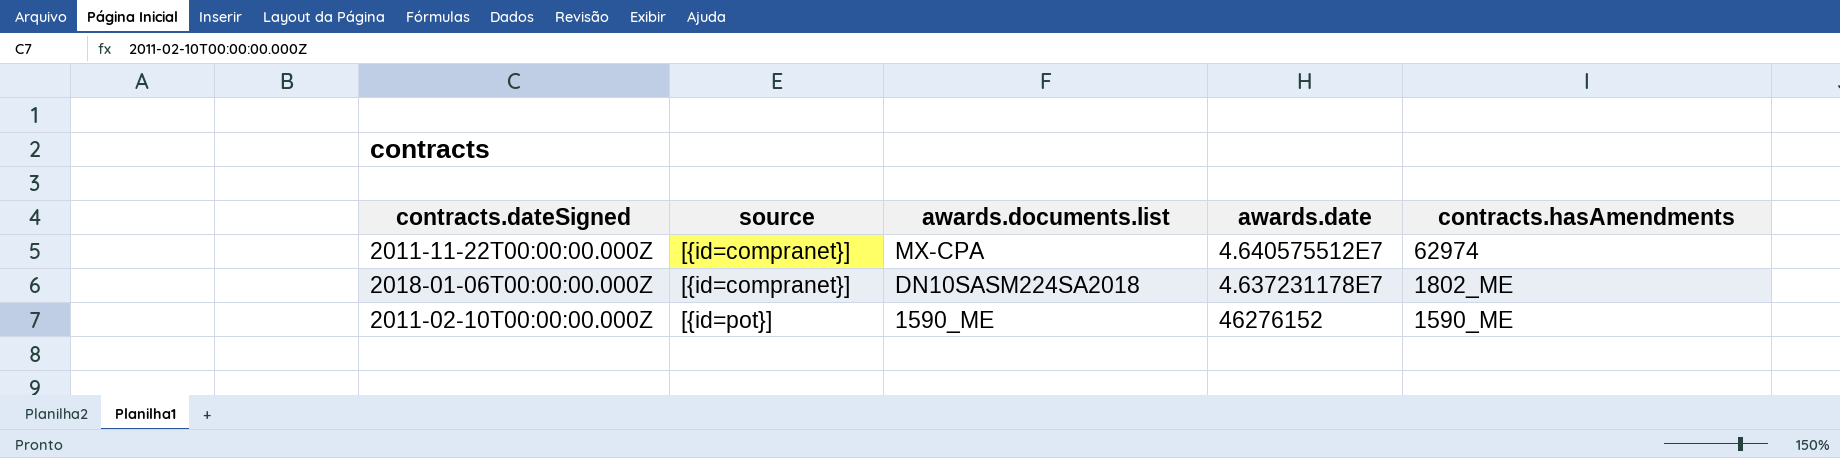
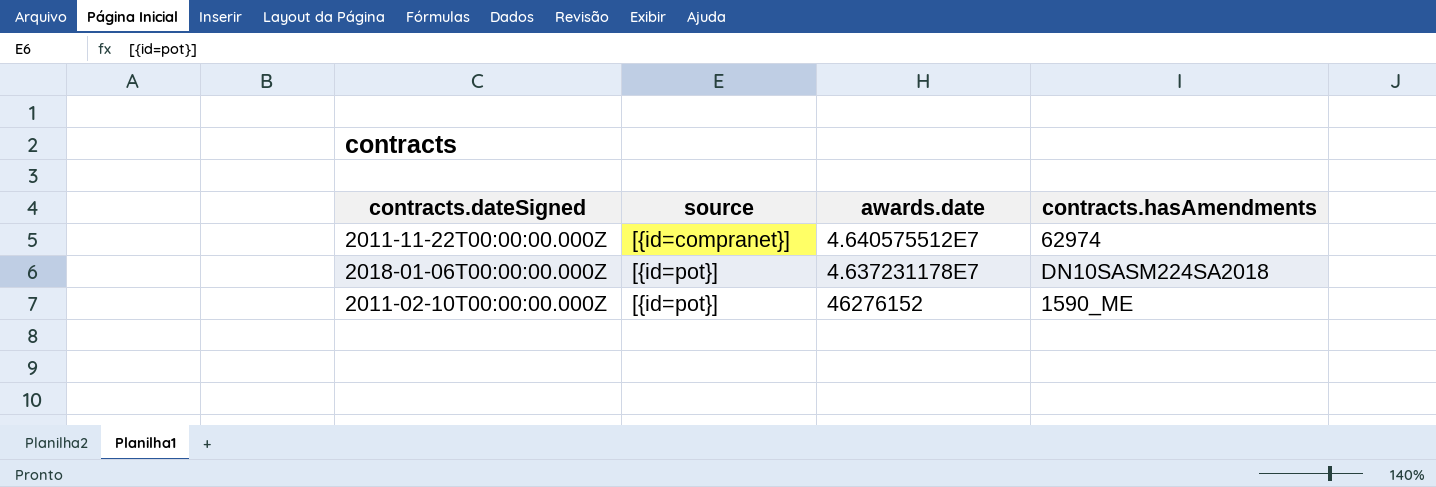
column awards.documents.list | position: 3 -> none
2018-01-06T00:00:00.000Z | source: [{id=compranet}] -> [{id=pot}]
2018-01-06T00:00:00.000Z | contracts.hasAmendments: 1802_ME -> DN10SASM224SA2018

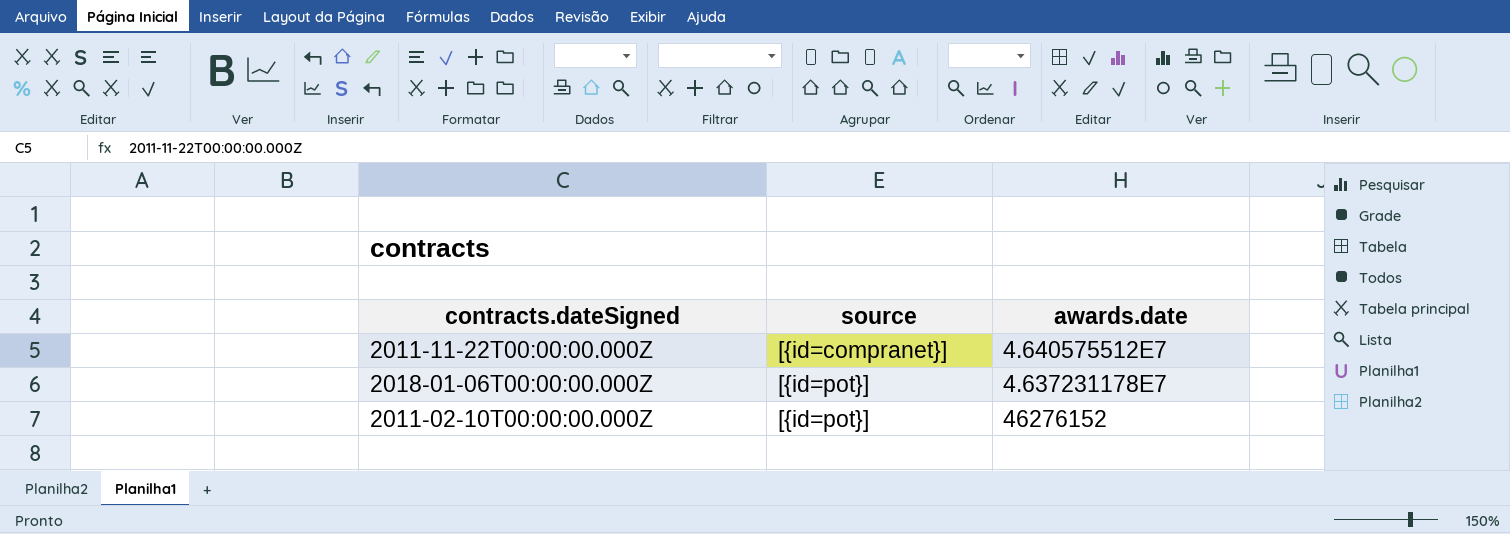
column contracts.hasAmendments | position: 4 -> none

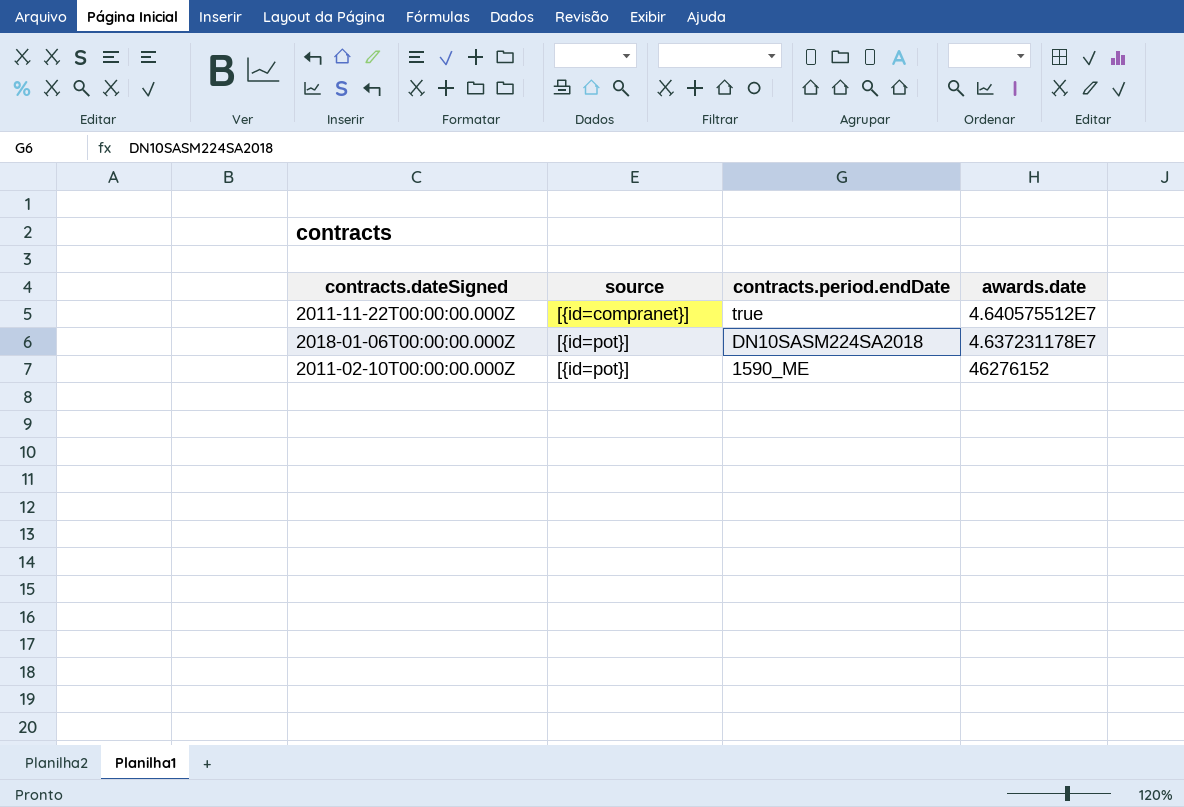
column contracts.period.endDate | position: none -> 3

